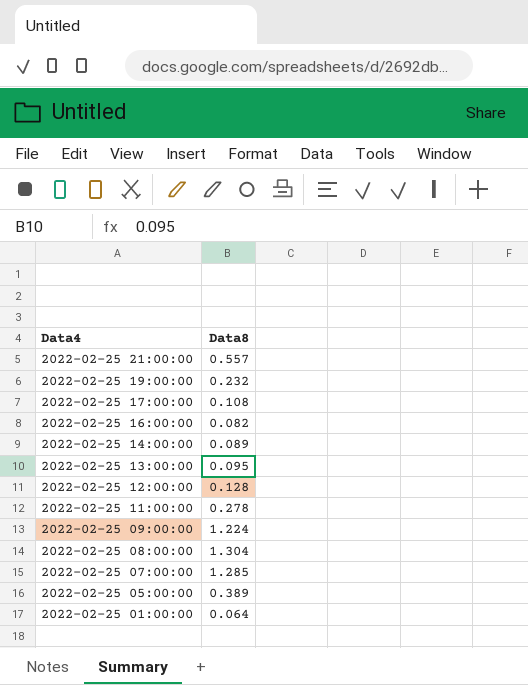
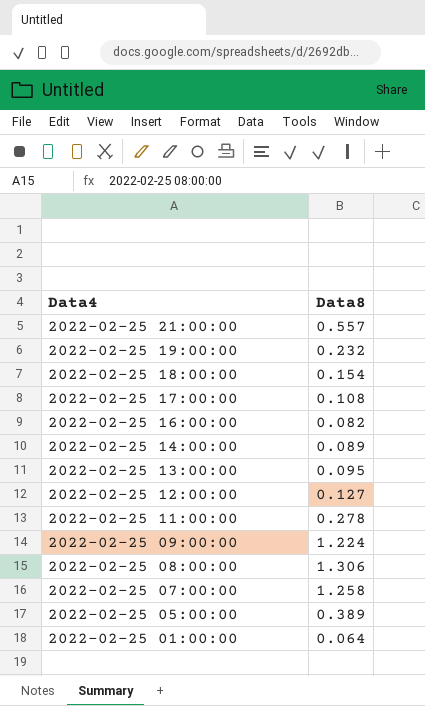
row 2022-02-25 18:00:00: none -> 0.154
2022-02-25 12:00:00 | Data8: 0.128 -> 0.127
2022-02-25 08:00:00 | Data8: 1.304 -> 1.306
2022-02-25 07:00:00 | Data8: 1.285 -> 1.258

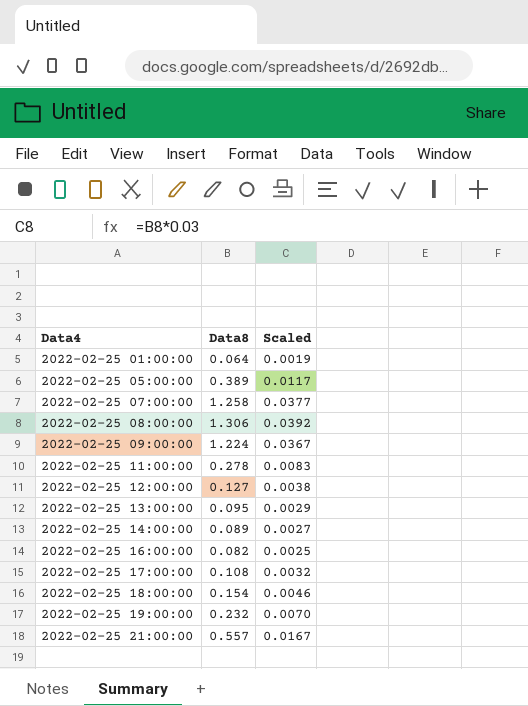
row order: Data4 descending -> Data4 ascending
column Scaled | formula: none -> [Data8] * 0.03

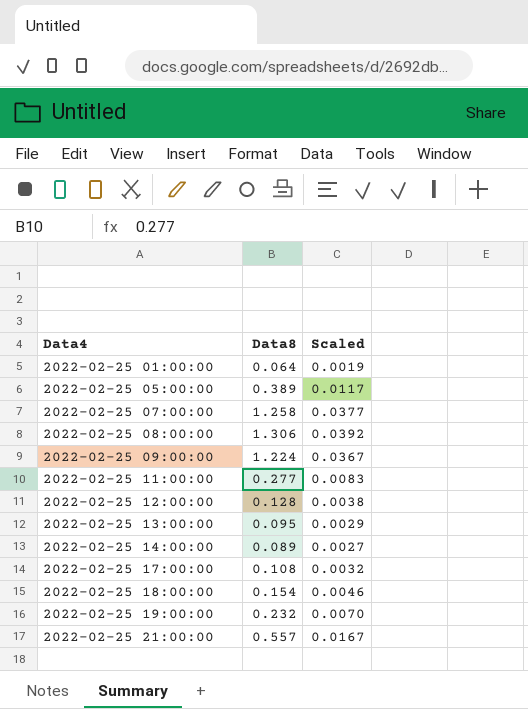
row 2022-02-25 16:00:00: 0.082 | 0.0025 -> none
2022-02-25 11:00:00 | Data8: 0.278 -> 0.277
2022-02-25 12:00:00 | Data8: 0.127 -> 0.128

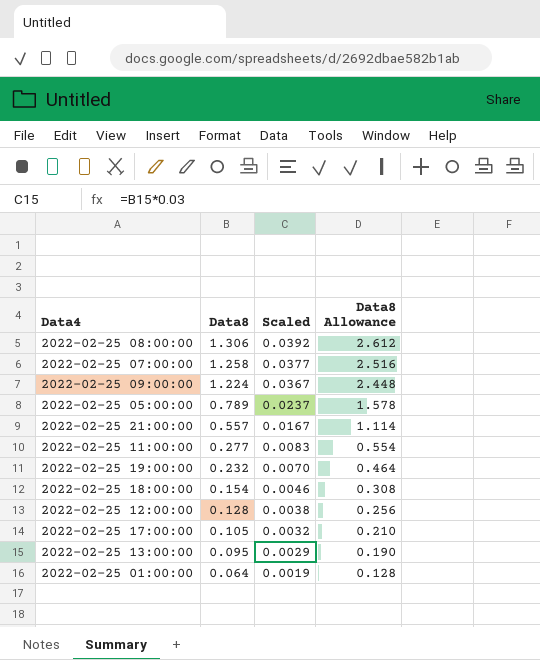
row order: Data4 ascending -> Data8 descending
column Data8 Allowance | formula: none -> [Data8] * 2
row 2022-02-25 14:00:00: 0.089 | 0.0027 -> none
2022-02-25 05:00:00 | Data8: 0.389 -> 0.789
2022-02-25 05:00:00 | Scaled: 0.0117 -> 0.0237
2022-02-25 17:00:00 | Data8: 0.108 -> 0.105

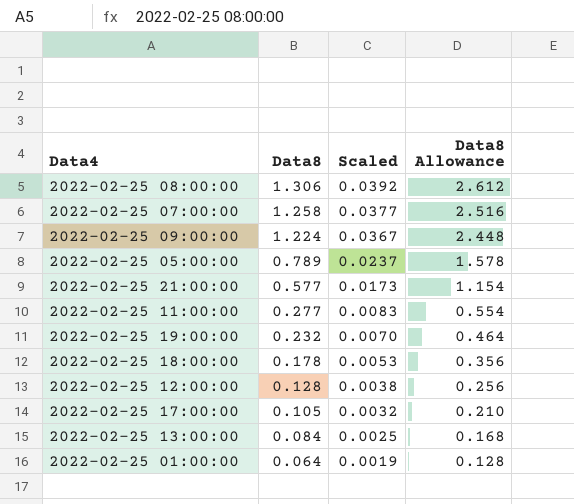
2022-02-25 21:00:00 | Data8: 0.557 -> 0.577
2022-02-25 21:00:00 | Scaled: 0.0167 -> 0.0173
2022-02-25 21:00:00 | Data8 Allowance: 1.114 -> 1.154
2022-02-25 18:00:00 | Data8: 0.154 -> 0.178
2022-02-25 18:00:00 | Scaled: 0.0046 -> 0.0053
2022-02-25 18:00:00 | Data8 Allowance: 0.308 -> 0.356
2022-02-25 13:00:00 | Data8: 0.095 -> 0.084
2022-02-25 13:00:00 | Scaled: 0.0029 -> 0.0025
2022-02-25 13:00:00 | Data8 Allowance: 0.190 -> 0.168

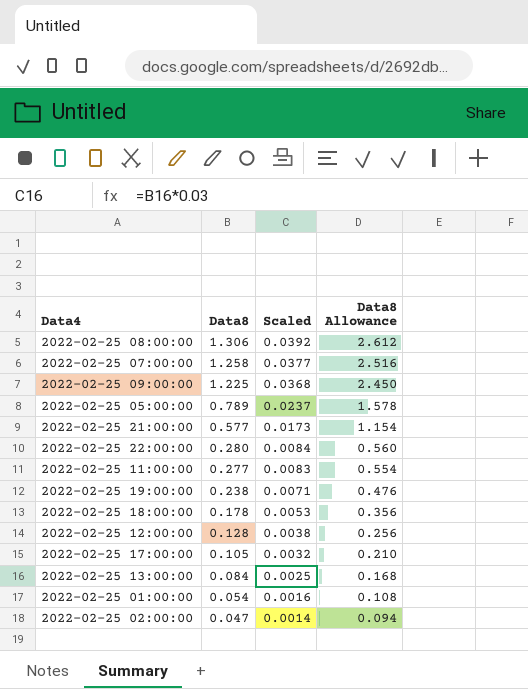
2022-02-25 09:00:00 | Data8: 1.224 -> 1.225
2022-02-25 09:00:00 | Scaled: 0.0367 -> 0.0368
2022-02-25 09:00:00 | Data8 Allowance: 2.448 -> 2.450
row 2022-02-25 22:00:00: none -> 0.280 | 0.0084 | 0.560
2022-02-25 19:00:00 | Data8: 0.232 -> 0.238
2022-02-25 19:00:00 | Scaled: 0.0070 -> 0.0071
2022-02-25 19:00:00 | Data8 Allowance: 0.464 -> 0.476
2022-02-25 01:00:00 | Data8: 0.064 -> 0.054
2022-02-25 01:00:00 | Scaled: 0.0019 -> 0.0016
2022-02-25 01:00:00 | Data8 Allowance: 0.128 -> 0.108
row 2022-02-25 02:00:00: none -> 0.047 | 0.0014 | 0.094

